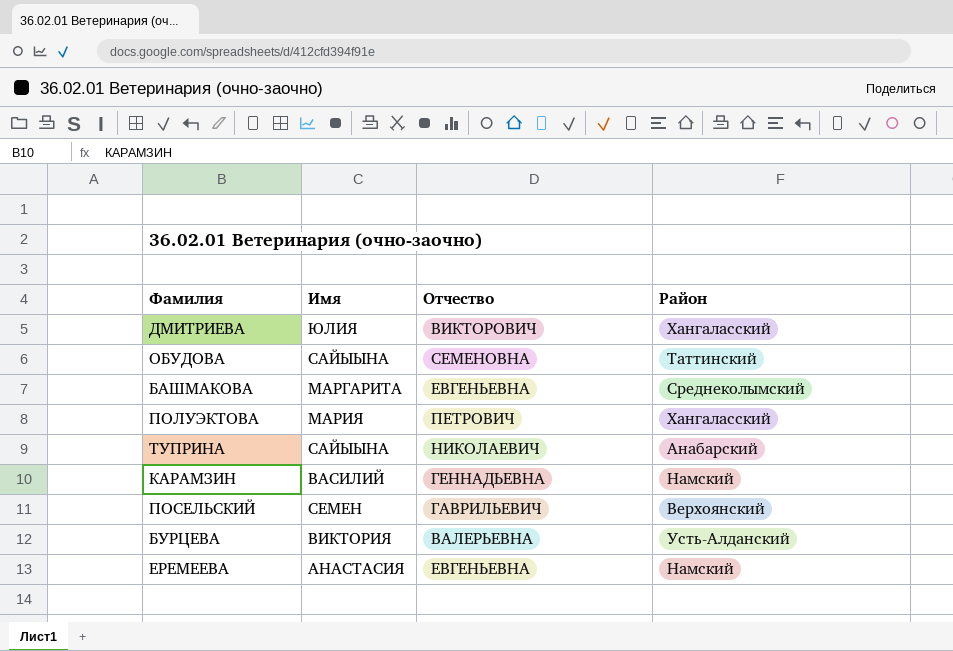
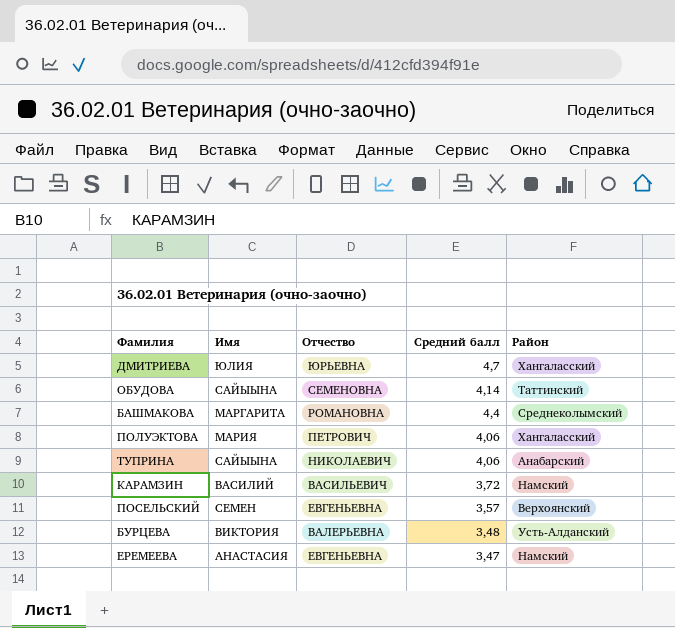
column Средний балл | position: none -> 4
ДМИТРИЕВА | Отчество: ВИКТОРОВИЧ -> ЮРЬЕВНА
БАШМАКОВА | Отчество: ЕВГЕНЬЕВНА -> РОМАНОВНА
КАРАМЗИН | Отчество: ГЕННАДЬЕВНА -> ВАСИЛЬЕВИЧ
ПОСЕЛЬСКИЙ | Отчество: ГАВРИЛЬЕВИЧ -> ЕВГЕНЬЕВНА

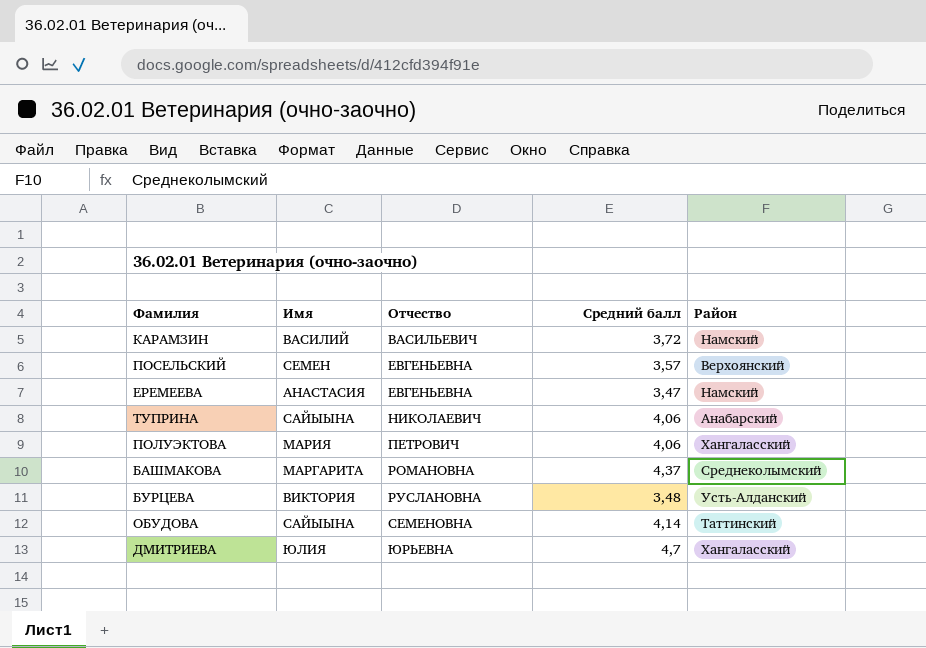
row order: none -> Отчество ascending
БАШМАКОВА | Средний балл: 4,4 -> 4,37
БУРЦЕВА | Отчество: ВАЛЕРЬЕВНА -> РУСЛАНОВНА

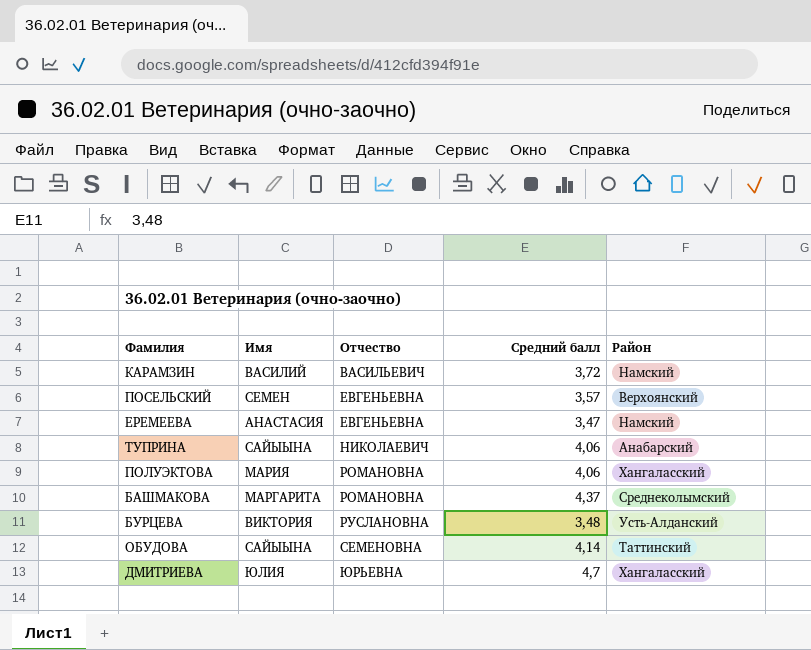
ПОЛУЭКТОВА | Отчество: ПЕТРОВИЧ -> РОМАНОВНА

